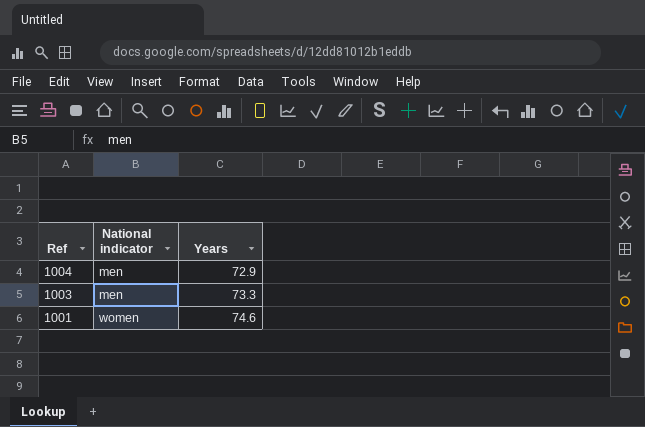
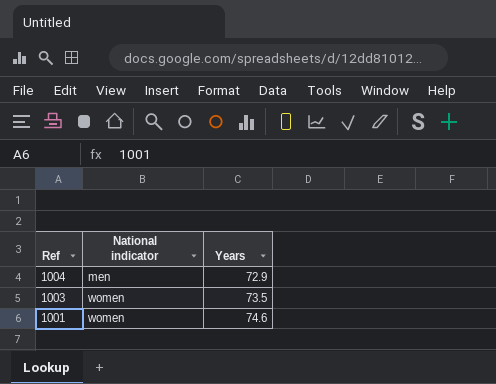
1003 | National indicator: men -> women
1003 | Years: 73.3 -> 73.5

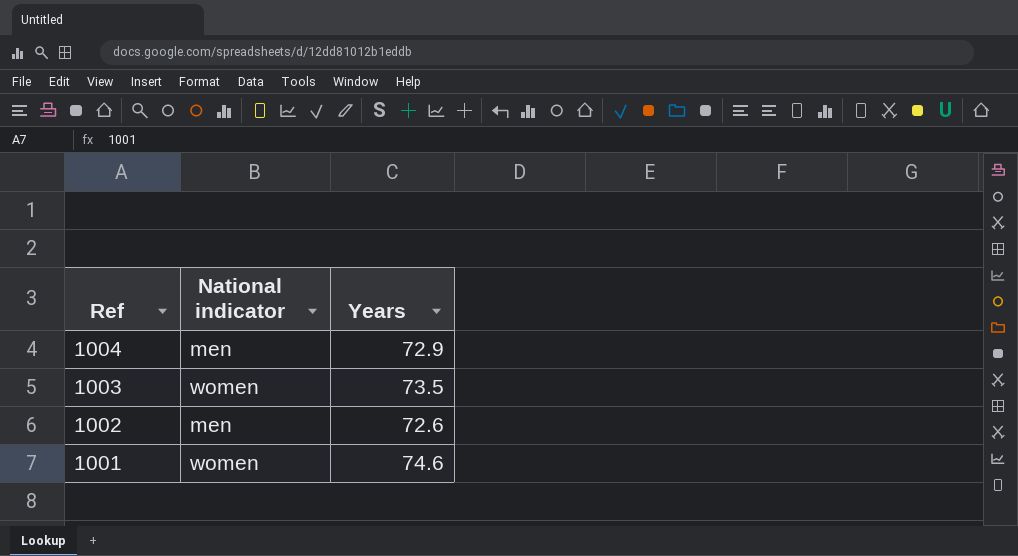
row 1002: none -> men | 72.6

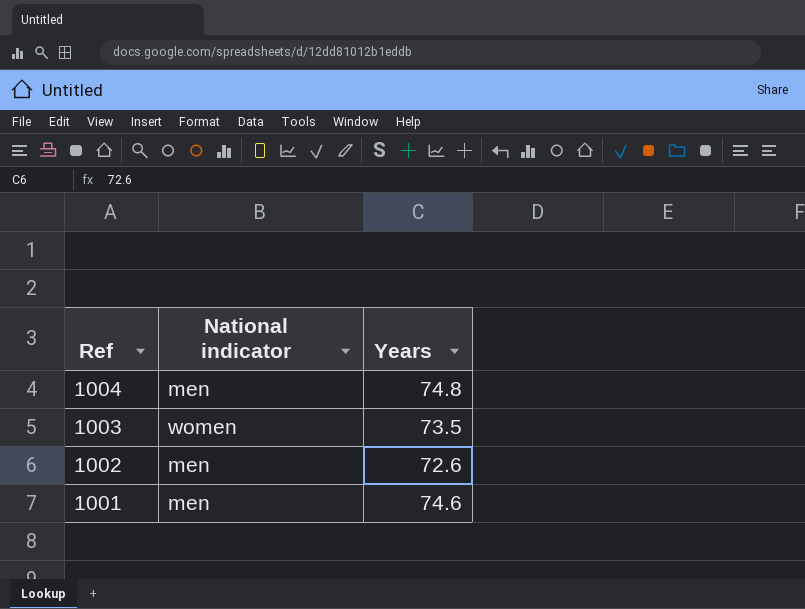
1004 | Years: 72.9 -> 74.8
1001 | National indicator: women -> men

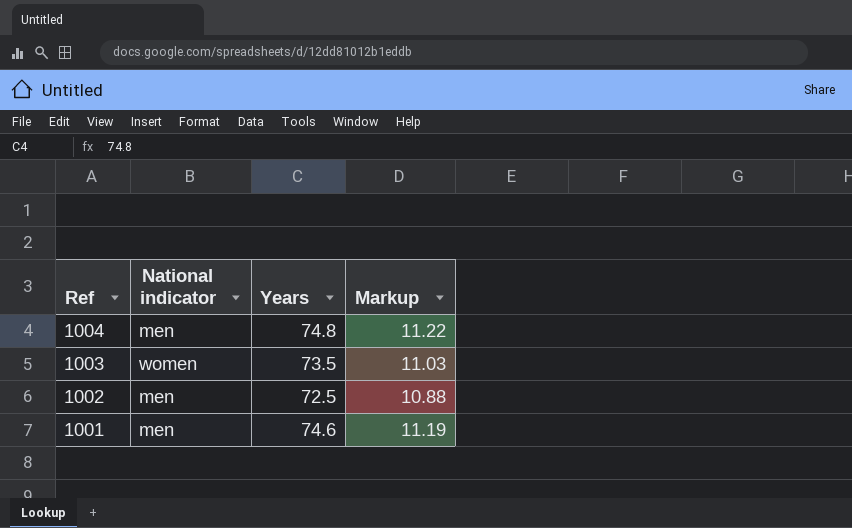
column Markup | formula: none -> [Years] * 0.15
1002 | Years: 72.6 -> 72.5

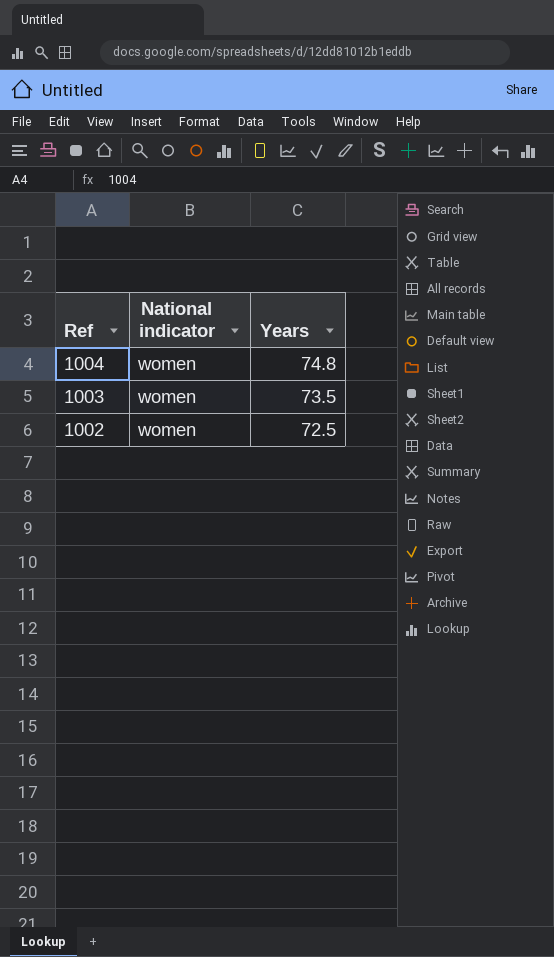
column Markup | formula: [Years] * 0.15 -> none
row 1001: men | 74.6 | 11.19 -> none
1004 | National indicator: men -> women
1002 | National indicator: men -> women

